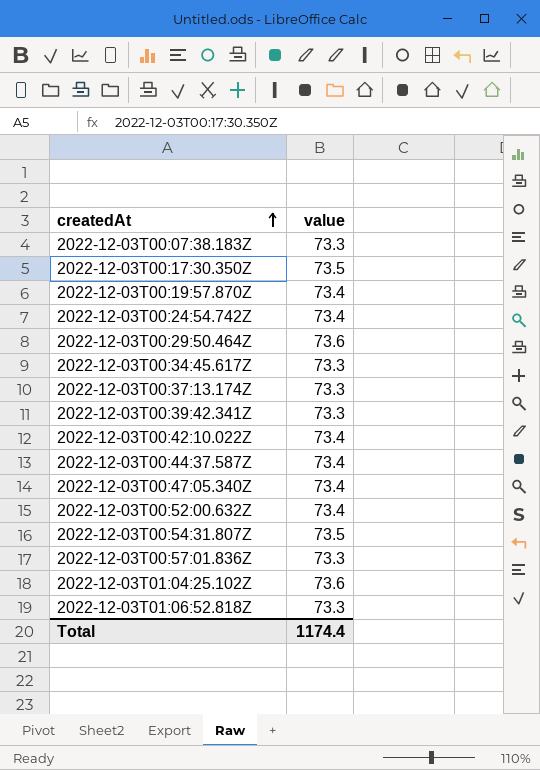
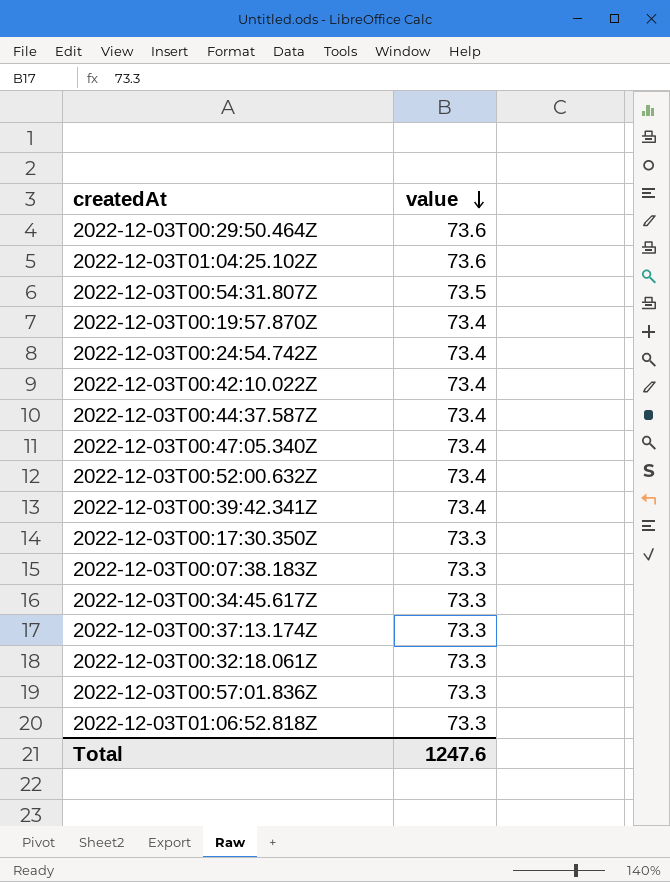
row order: createdAt ascending -> value descending
2022-12-03T00:39:42.341Z | value: 73.3 -> 73.4
2022-12-03T00:17:30.350Z | value: 73.5 -> 73.3
row 2022-12-03T00:32:18.061Z: none -> 73.3
Total | value: 1174.4 -> 1247.6

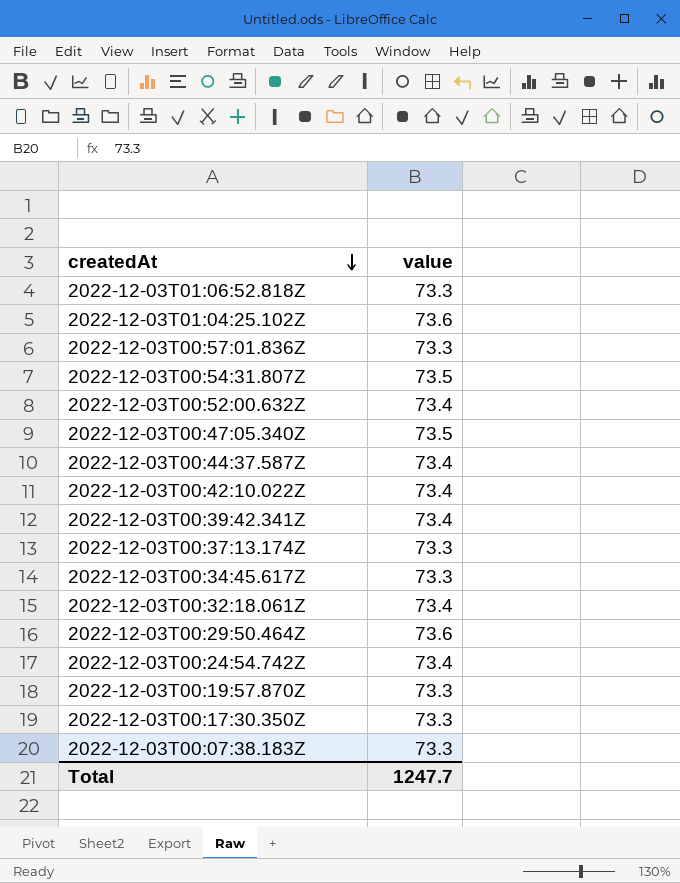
row order: value descending -> createdAt descending
2022-12-03T00:47:05.340Z | value: 73.4 -> 73.5
2022-12-03T00:32:18.061Z | value: 73.3 -> 73.4
2022-12-03T00:19:57.870Z | value: 73.4 -> 73.3
Total | value: 1247.6 -> 1247.7

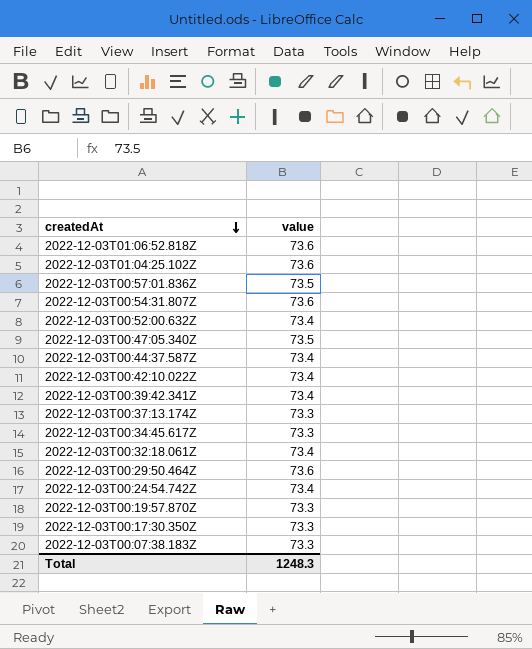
2022-12-03T01:06:52.818Z | value: 73.3 -> 73.6
2022-12-03T00:57:01.836Z | value: 73.3 -> 73.5
2022-12-03T00:54:31.807Z | value: 73.5 -> 73.6
Total | value: 1247.7 -> 1248.3

